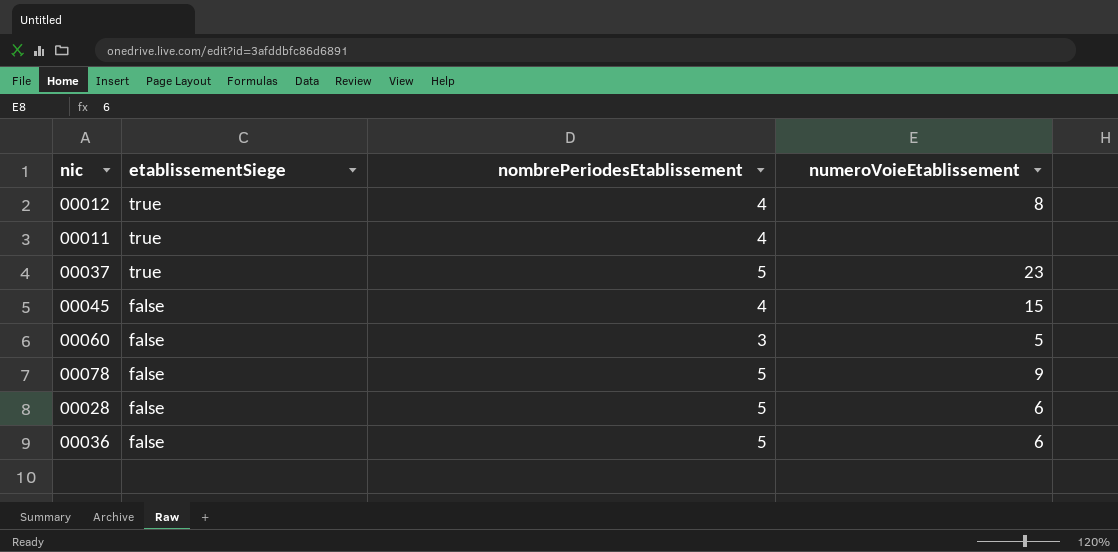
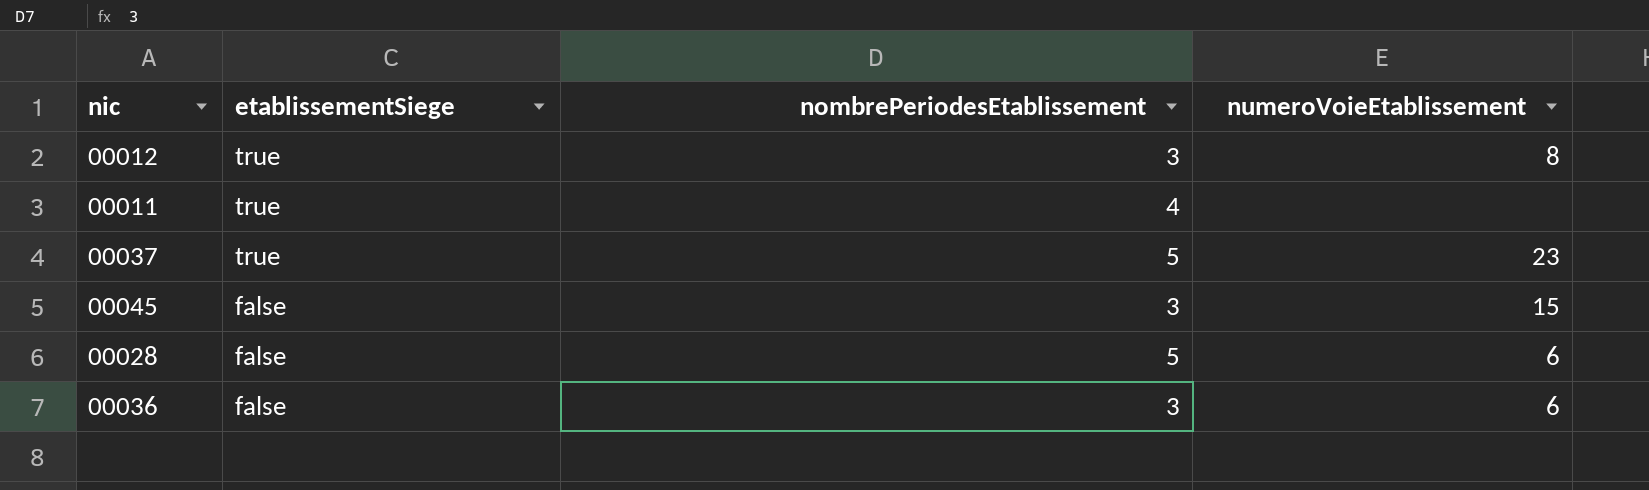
row 00060: false | 3 | 5 -> none
row 00078: false | 5 | 9 -> none
00012 | nombrePeriodesEtablissement: 4 -> 3
00045 | nombrePeriodesEtablissement: 4 -> 3
00036 | nombrePeriodesEtablissement: 5 -> 3

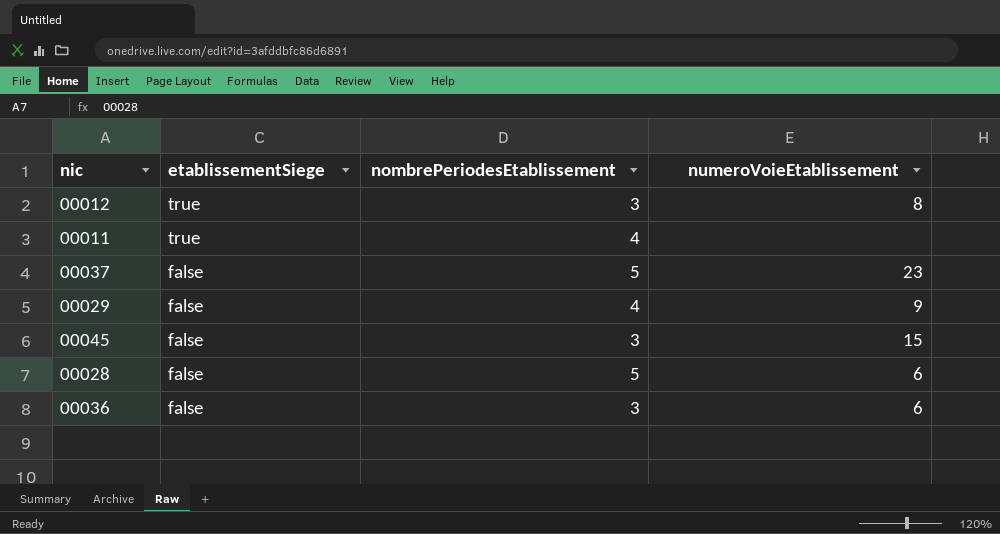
00037 | etablissementSiege: true -> false
row 00029: none -> false | 4 | 9

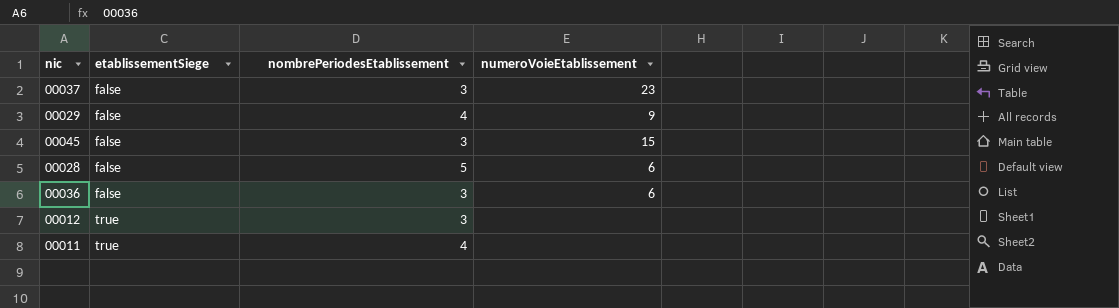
row order: etablissementSiege descending -> etablissementSiege ascending
00037 | nombrePeriodesEtablissement: 5 -> 3
00012 | numeroVoieEtablissement: 8 -> none

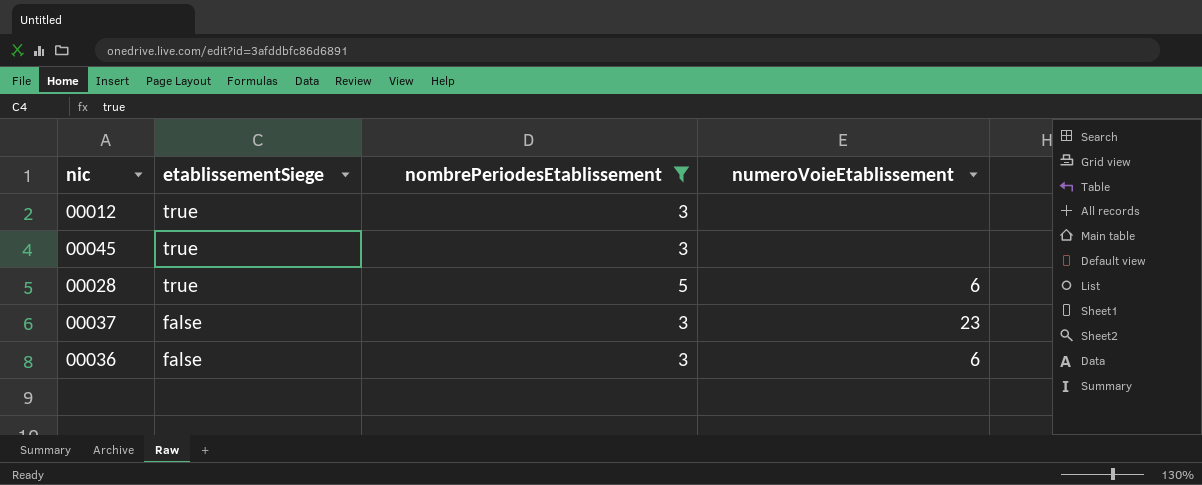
filter: none -> nombrePeriodesEtablissement != 4
row order: etablissementSiege ascending -> etablissementSiege descending
00045 | etablissementSiege: false -> true
00045 | numeroVoieEtablissement: 15 -> none
00028 | etablissementSiege: false -> true

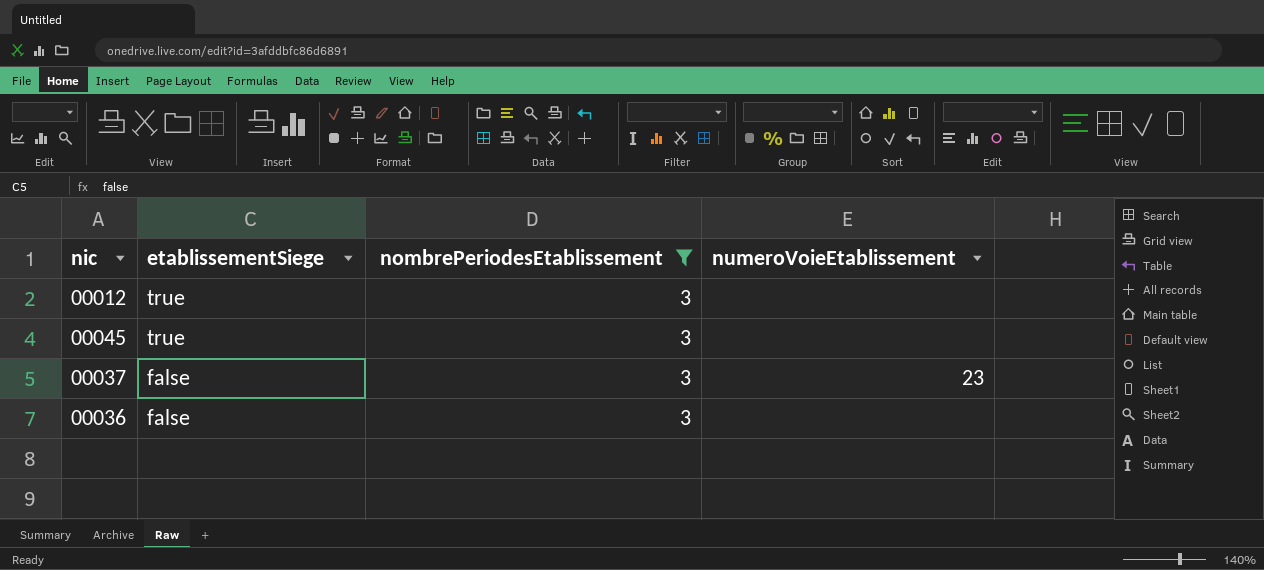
row 00028: true | 5 | 6 -> none
00036 | numeroVoieEtablissement: 6 -> none

